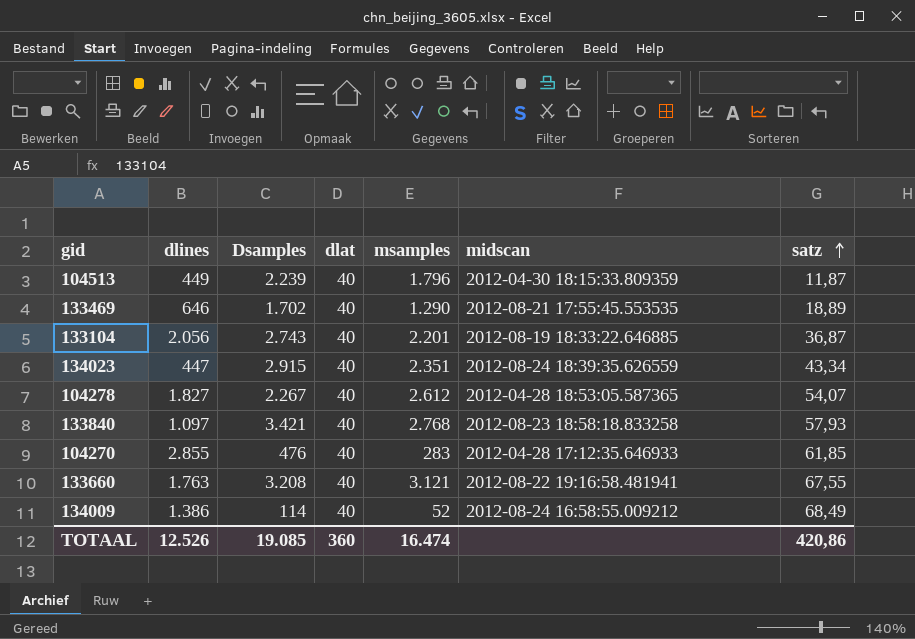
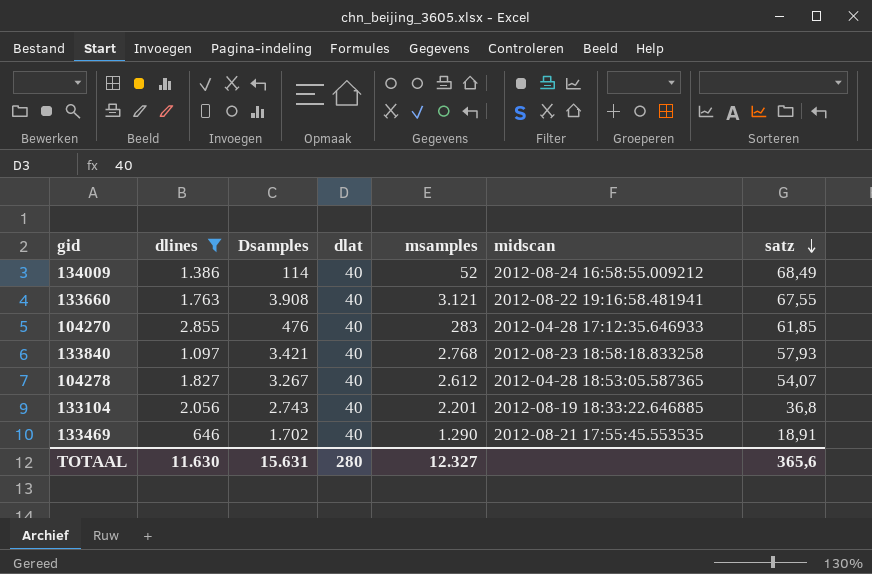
filter: none -> dlines >= 646
row order: satz ascending -> satz descending
133660 | Dsamples: 3.208 -> 3.908
104278 | Dsamples: 2.267 -> 3.267
133104 | satz: 36,87 -> 36,8
133469 | satz: 18,89 -> 18,91
TOTAAL | dlines: 12.526 -> 11.630
TOTAAL | Dsamples: 19.085 -> 15.631
TOTAAL | dlat: 360 -> 280
TOTAAL | msamples: 16.474 -> 12.327
TOTAAL | satz: 420,86 -> 365,6

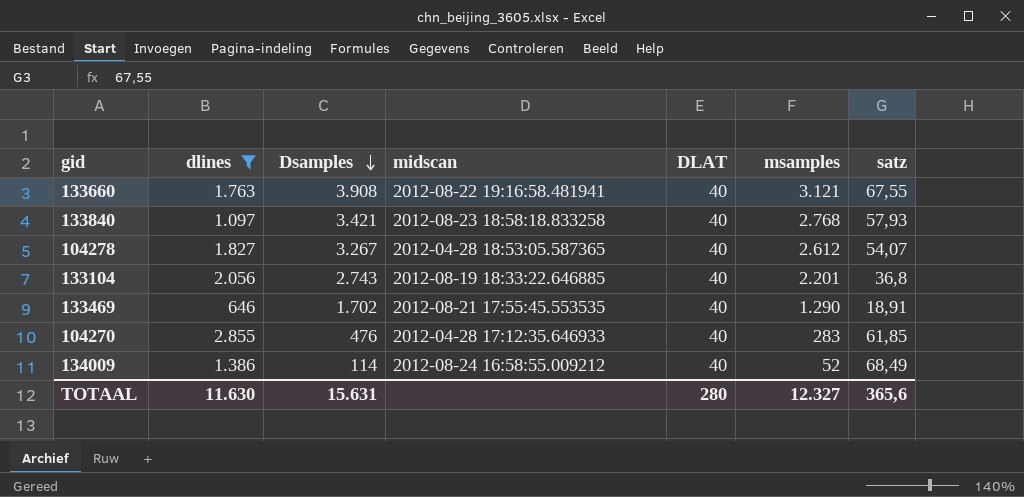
row order: satz descending -> Dsamples descending
column midscan | position: 6 -> 4
column name: dlat -> DLAT

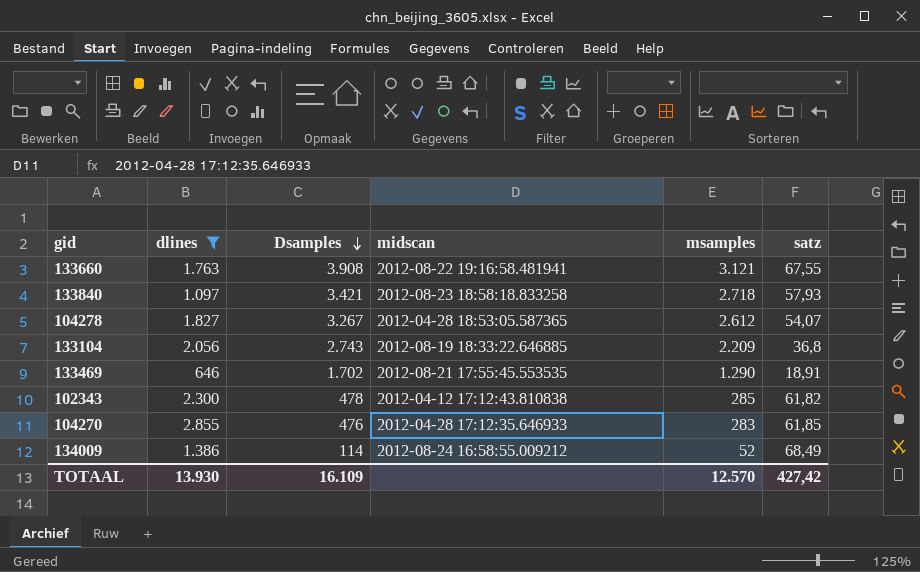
column DLAT | position: 5 -> none
133840 | msamples: 2.768 -> 2.718
133104 | msamples: 2.201 -> 2.209
row 102343: none -> 2.300 | 478 | 2012-04-12 17:12:43.810838 | 285 | 61,82
TOTAAL | dlines: 11.630 -> 13.930
TOTAAL | Dsamples: 15.631 -> 16.109
TOTAAL | msamples: 12.327 -> 12.570
TOTAAL | satz: 365,6 -> 427,42

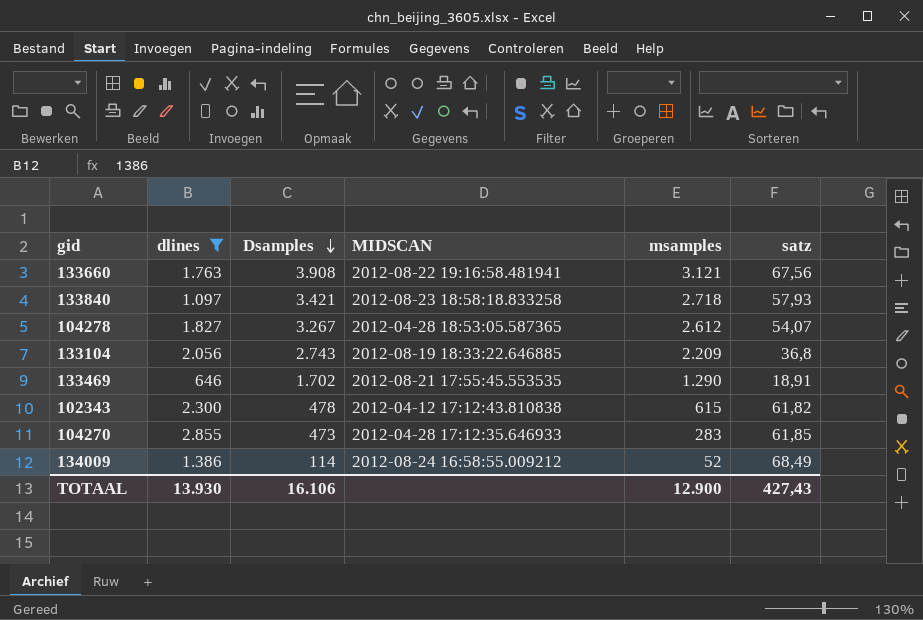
column name: midscan -> MIDSCAN
133660 | satz: 67,55 -> 67,56
102343 | msamples: 285 -> 615
104270 | Dsamples: 476 -> 473
TOTAAL | Dsamples: 16.109 -> 16.106
TOTAAL | msamples: 12.570 -> 12.900
TOTAAL | satz: 427,42 -> 427,43

